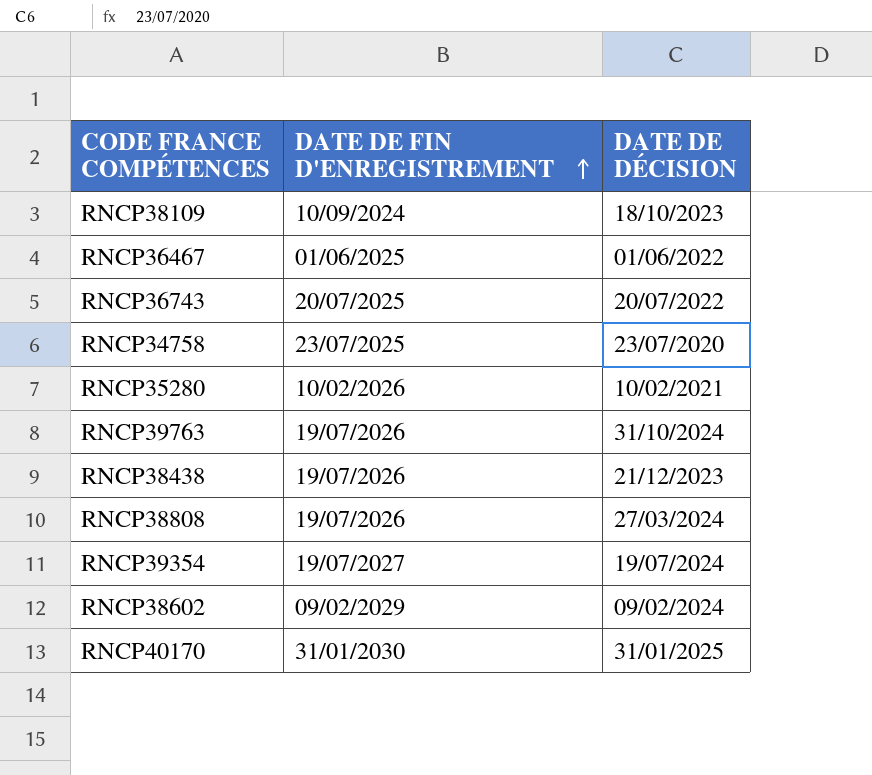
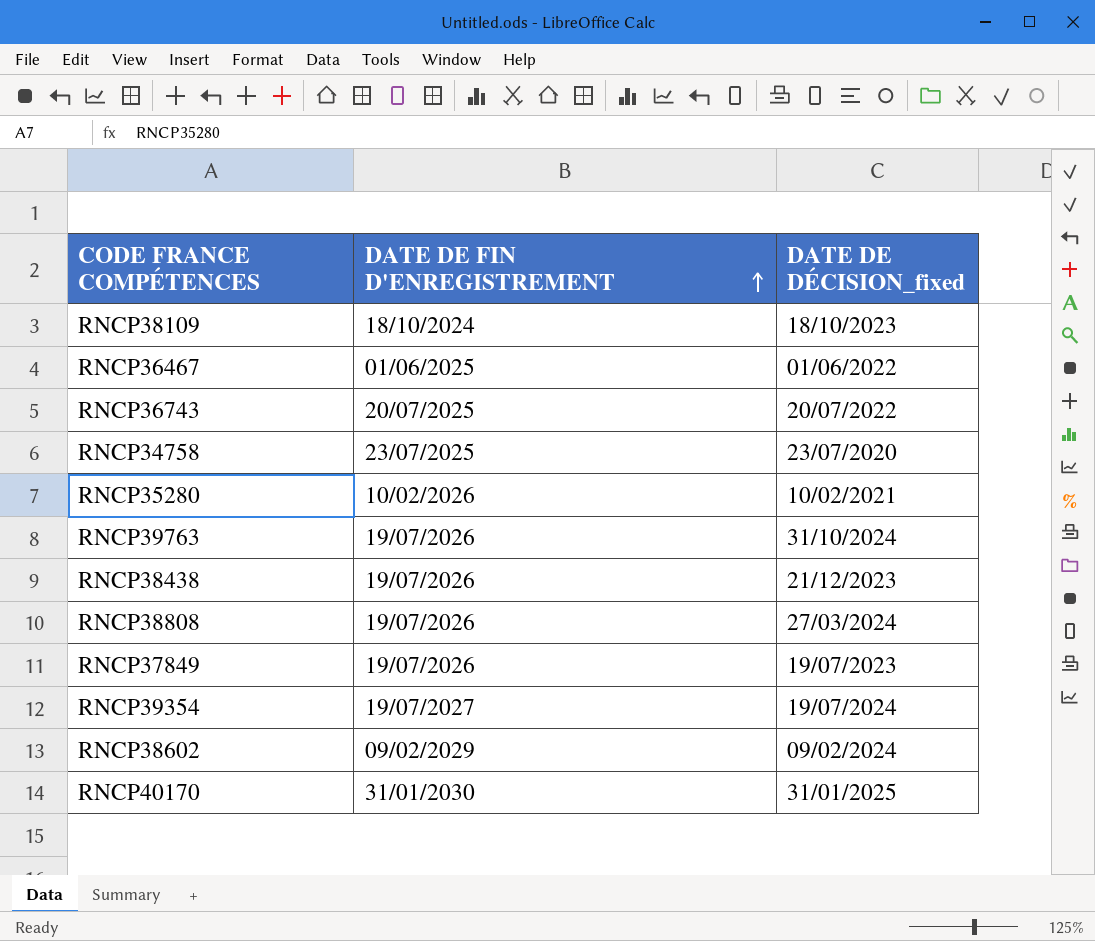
column name: DATE DE DÉCISION -> DATE DE DÉCISION_fixed
RNCP38109 | DATE DE FIN D'ENREGISTREMENT: 10/09/2024 -> 18/10/2024
row RNCP37849: none -> 19/07/2026 | 19/07/2023

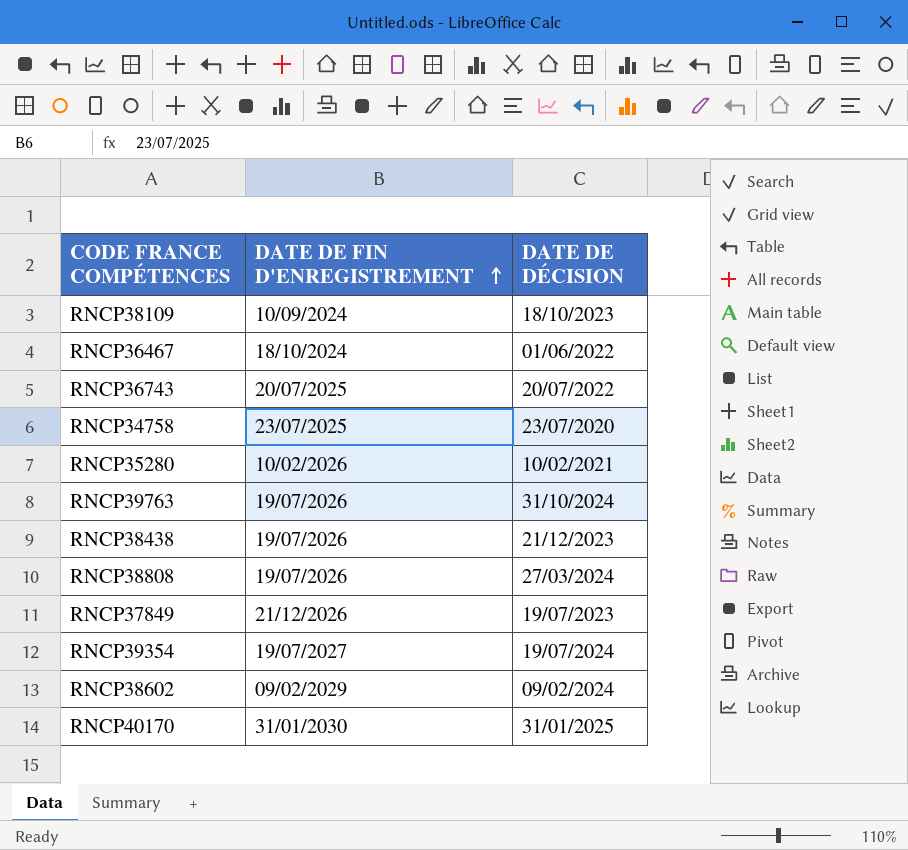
column name: DATE DE DÉCISION_fixed -> DATE DE DÉCISION
RNCP38109 | DATE DE FIN D'ENREGISTREMENT: 18/10/2024 -> 10/09/2024
RNCP36467 | DATE DE FIN D'ENREGISTREMENT: 01/06/2025 -> 18/10/2024
RNCP37849 | DATE DE FIN D'ENREGISTREMENT: 19/07/2026 -> 21/12/2026

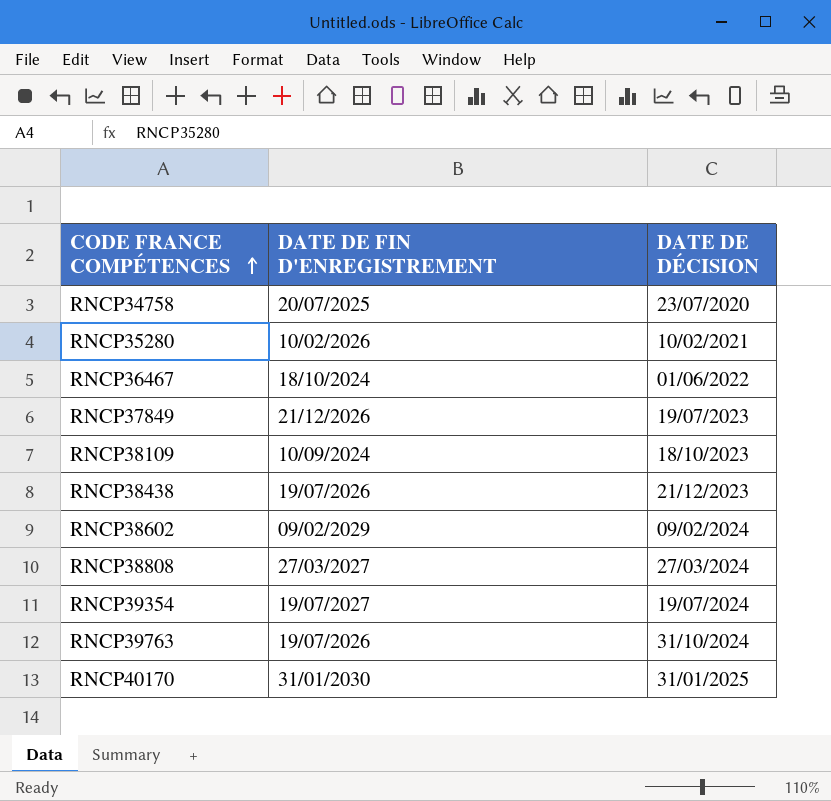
row order: DATE DE FIN D'ENREGISTREMENT ascending -> CODE FRANCE COMPÉTENCES ascending
row RNCP36743: 20/07/2025 | 20/07/2022 -> none
RNCP34758 | DATE DE FIN D'ENREGISTREMENT: 23/07/2025 -> 20/07/2025
RNCP38808 | DATE DE FIN D'ENREGISTREMENT: 19/07/2026 -> 27/03/2027

